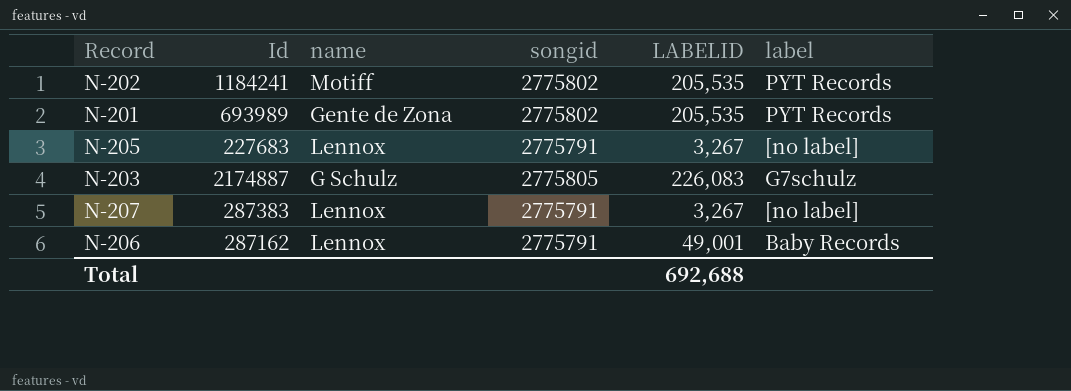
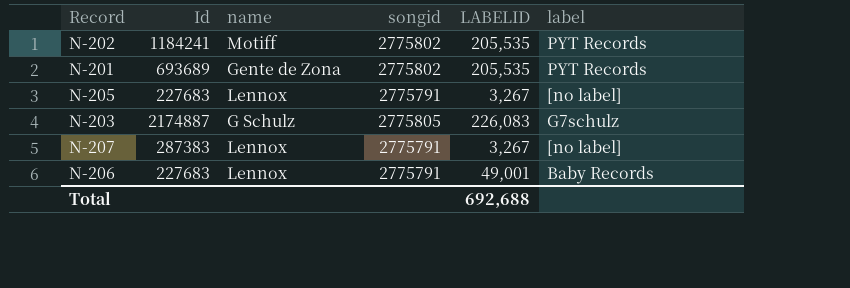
N-201 | Id: 693989 -> 693689
N-206 | Id: 287162 -> 227683

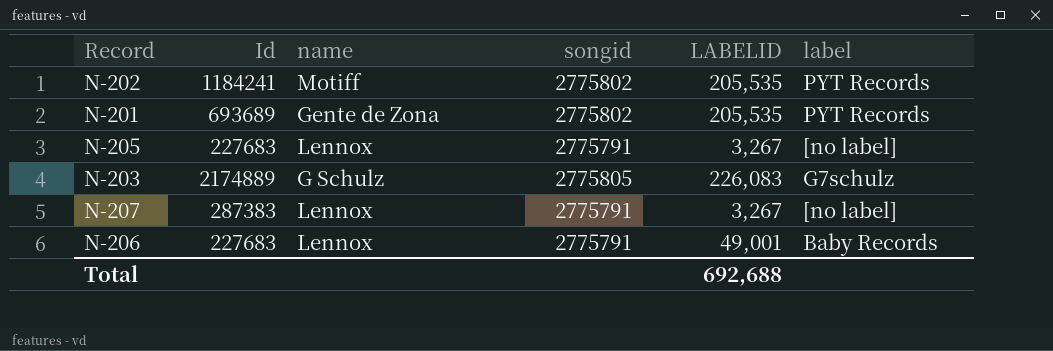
N-203 | Id: 2174887 -> 2174889

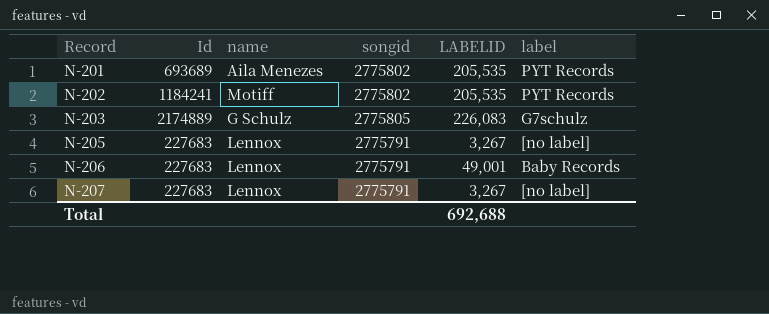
row order: none -> Record ascending
N-201 | name: Gente de Zona -> Aila Menezes
N-207 | Id: 287383 -> 227683

